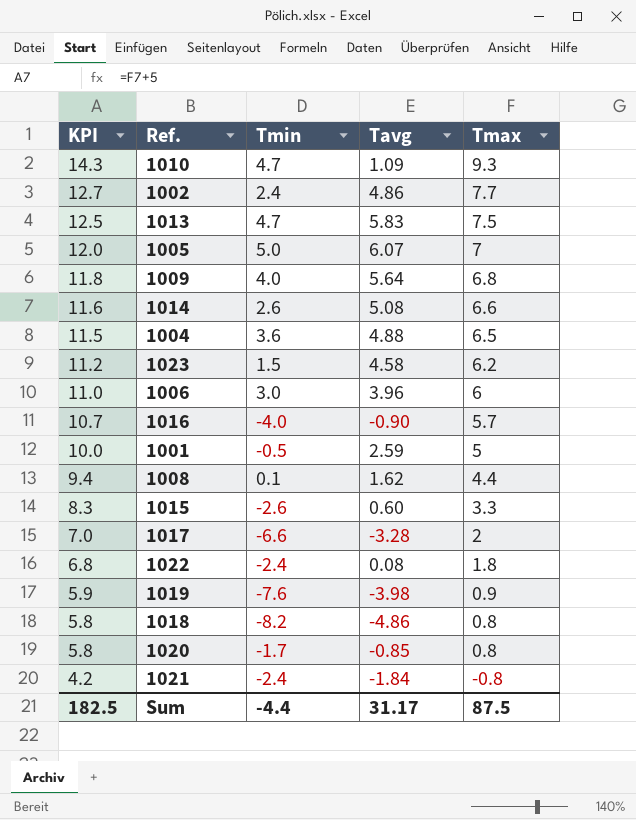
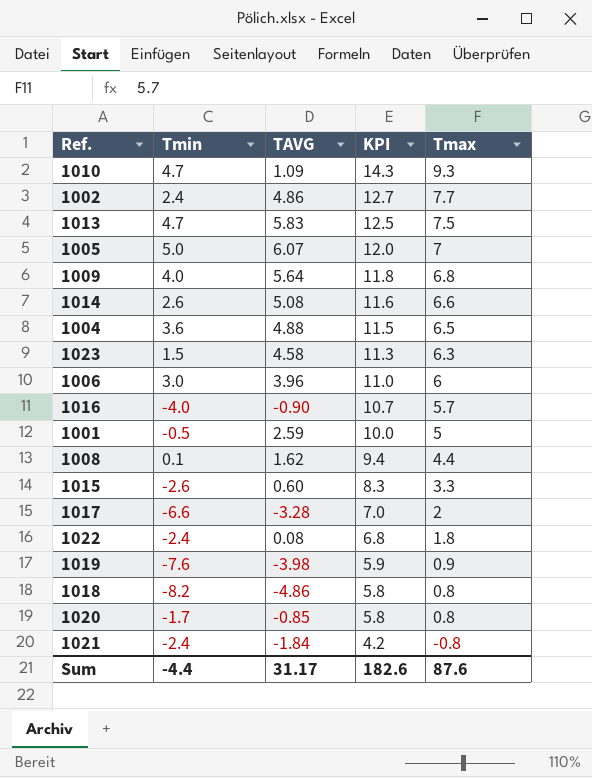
column name: Tavg -> TAVG
column KPI | position: 1 -> 4
1023 | KPI: 11.2 -> 11.3
1023 | Tmax: 6.2 -> 6.3
Sum | KPI: 182.5 -> 182.6
Sum | Tmax: 87.5 -> 87.6

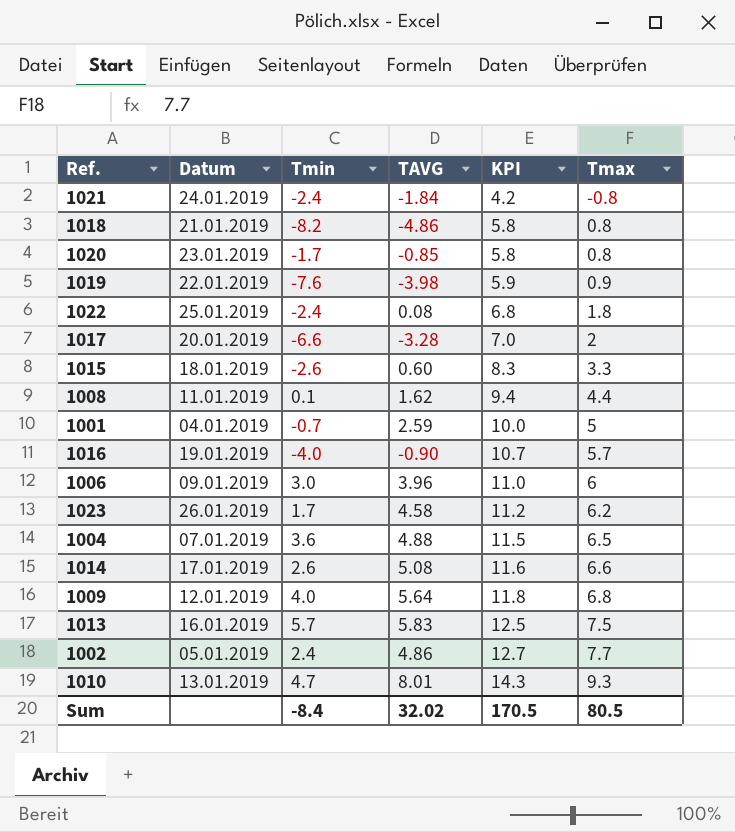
row order: KPI descending -> KPI ascending
column Datum | position: none -> 2
row 1005: 5.0 | 6.07 | 12.0 | 7 -> none
1001 | Tmin: -0.5 -> -0.7
1023 | Tmin: 1.5 -> 1.7
1023 | KPI: 11.3 -> 11.2
1023 | Tmax: 6.3 -> 6.2
1013 | Tmin: 4.7 -> 5.7
1010 | TAVG: 1.09 -> 8.01
Sum | Tmin: -4.4 -> -8.4
Sum | TAVG: 31.17 -> 32.02
Sum | KPI: 182.6 -> 170.5
Sum | Tmax: 87.6 -> 80.5

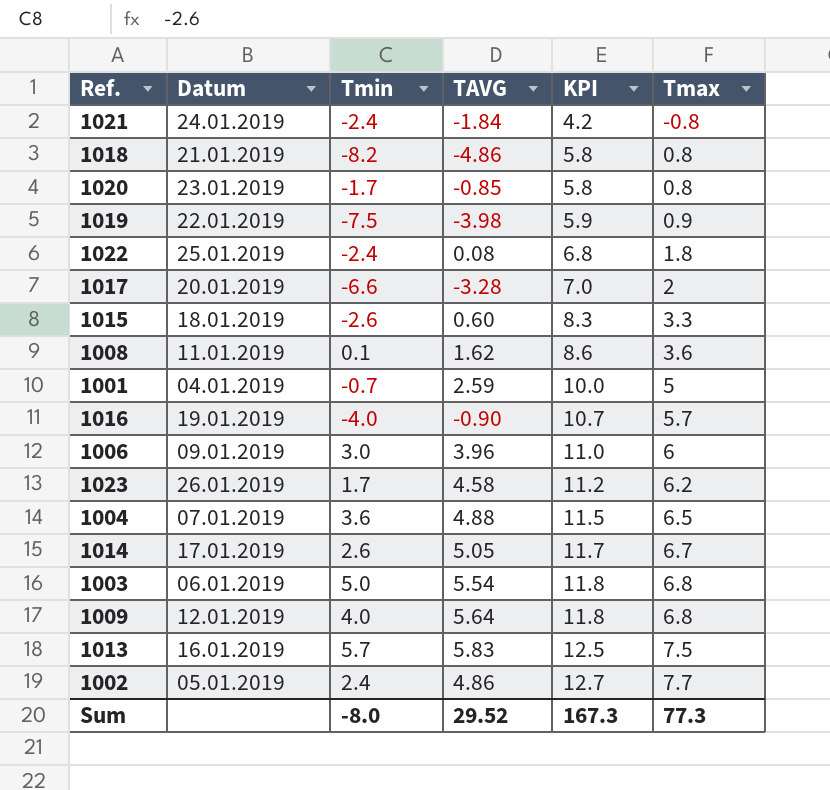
row 1010: 13.01.2019 | 4.7 | 8.01 | 14.3 | 9.3 -> none
1019 | Tmin: -7.6 -> -7.5
1008 | KPI: 9.4 -> 8.6
1008 | Tmax: 4.4 -> 3.6
1014 | TAVG: 5.08 -> 5.05
1014 | KPI: 11.6 -> 11.7
1014 | Tmax: 6.6 -> 6.7
row 1003: none -> 06.01.2019 | 5.0 | 5.54 | 11.8 | 6.8
Sum | Tmin: -8.4 -> -8.0
Sum | TAVG: 32.02 -> 29.52
Sum | KPI: 170.5 -> 167.3
Sum | Tmax: 80.5 -> 77.3

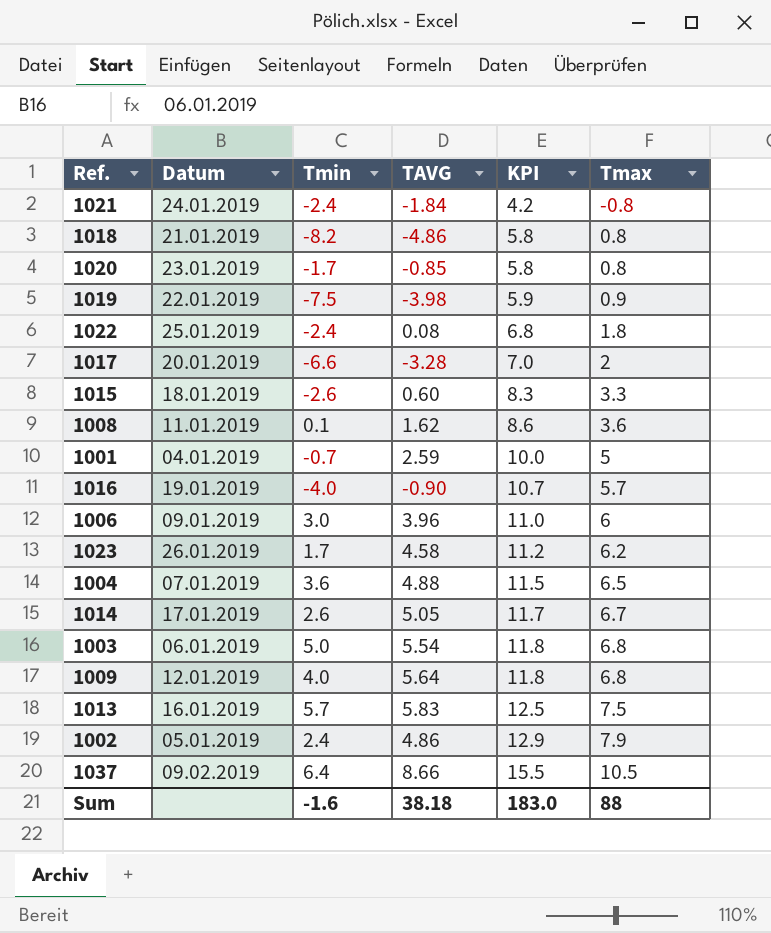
1002 | KPI: 12.7 -> 12.9
1002 | Tmax: 7.7 -> 7.9
row 1037: none -> 09.02.2019 | 6.4 | 8.66 | 15.5 | 10.5
Sum | Tmin: -8.0 -> -1.6
Sum | TAVG: 29.52 -> 38.18
Sum | KPI: 167.3 -> 183.0
Sum | Tmax: 77.3 -> 88

